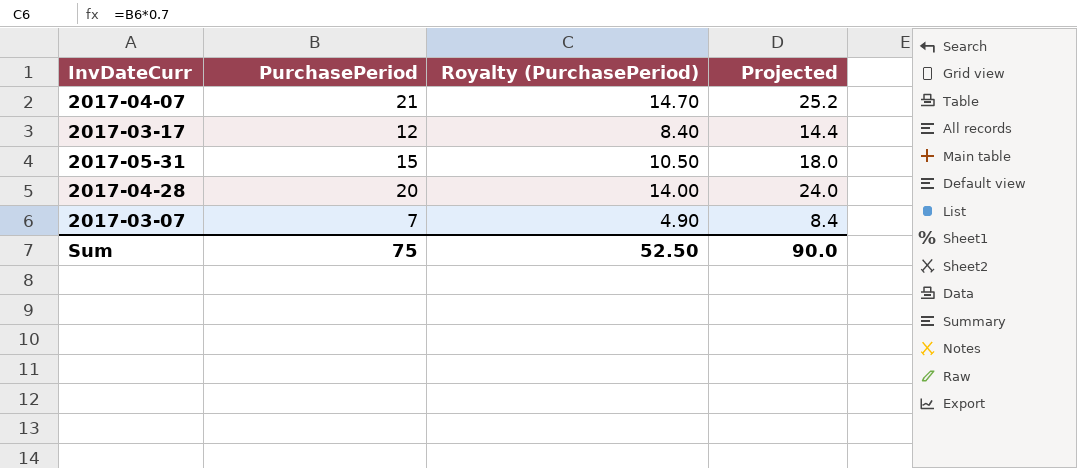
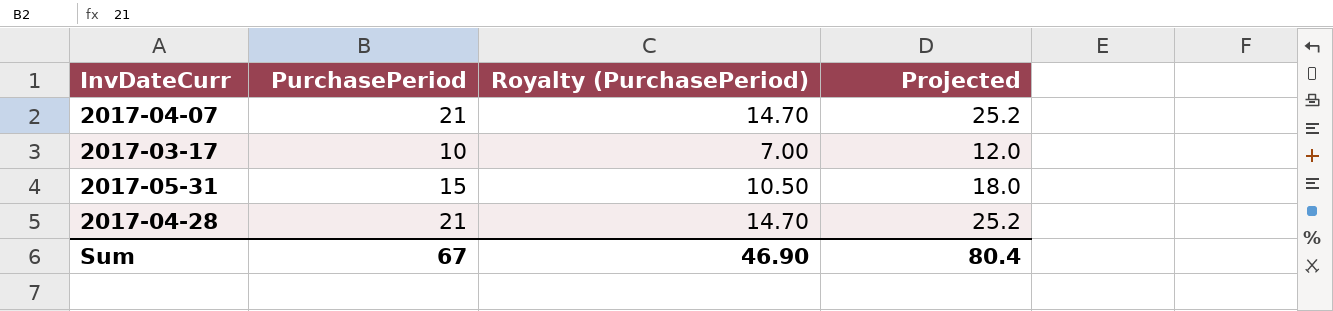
row 2017-03-07: 7 | 4.90 | 8.4 -> none
2017-03-17 | PurchasePeriod: 12 -> 10
2017-03-17 | Royalty (PurchasePeriod): 8.40 -> 7.00
2017-03-17 | Projected: 14.4 -> 12.0
2017-04-28 | PurchasePeriod: 20 -> 21
2017-04-28 | Royalty (PurchasePeriod): 14.00 -> 14.70
2017-04-28 | Projected: 24.0 -> 25.2
Sum | PurchasePeriod: 75 -> 67
Sum | Royalty (PurchasePeriod): 52.50 -> 46.90
Sum | Projected: 90.0 -> 80.4

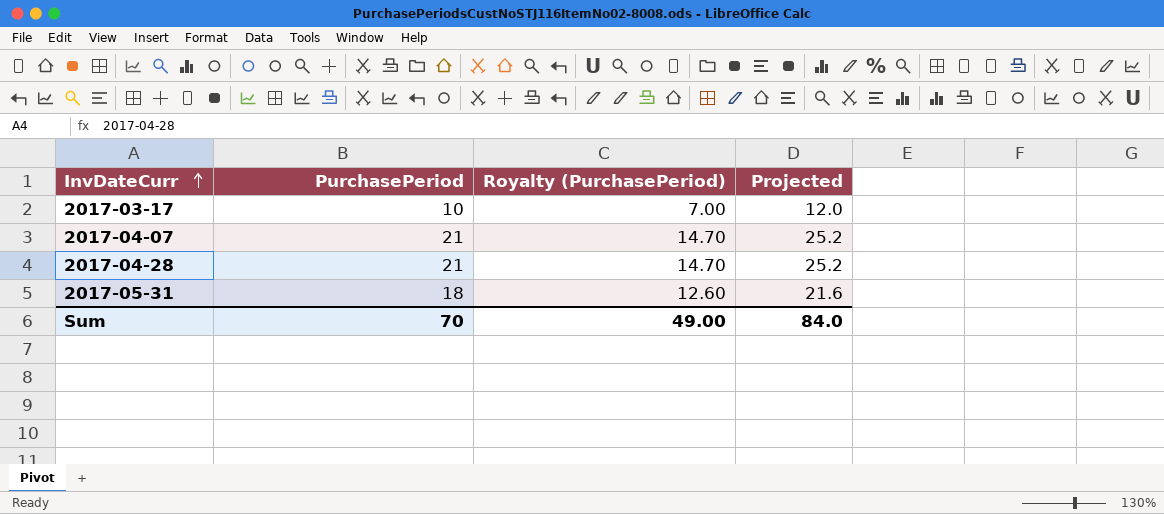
row order: none -> InvDateCurr ascending
2017-05-31 | PurchasePeriod: 15 -> 18
2017-05-31 | Royalty (PurchasePeriod): 10.50 -> 12.60
2017-05-31 | Projected: 18.0 -> 21.6
Sum | PurchasePeriod: 67 -> 70
Sum | Royalty (PurchasePeriod): 46.90 -> 49.00
Sum | Projected: 80.4 -> 84.0

